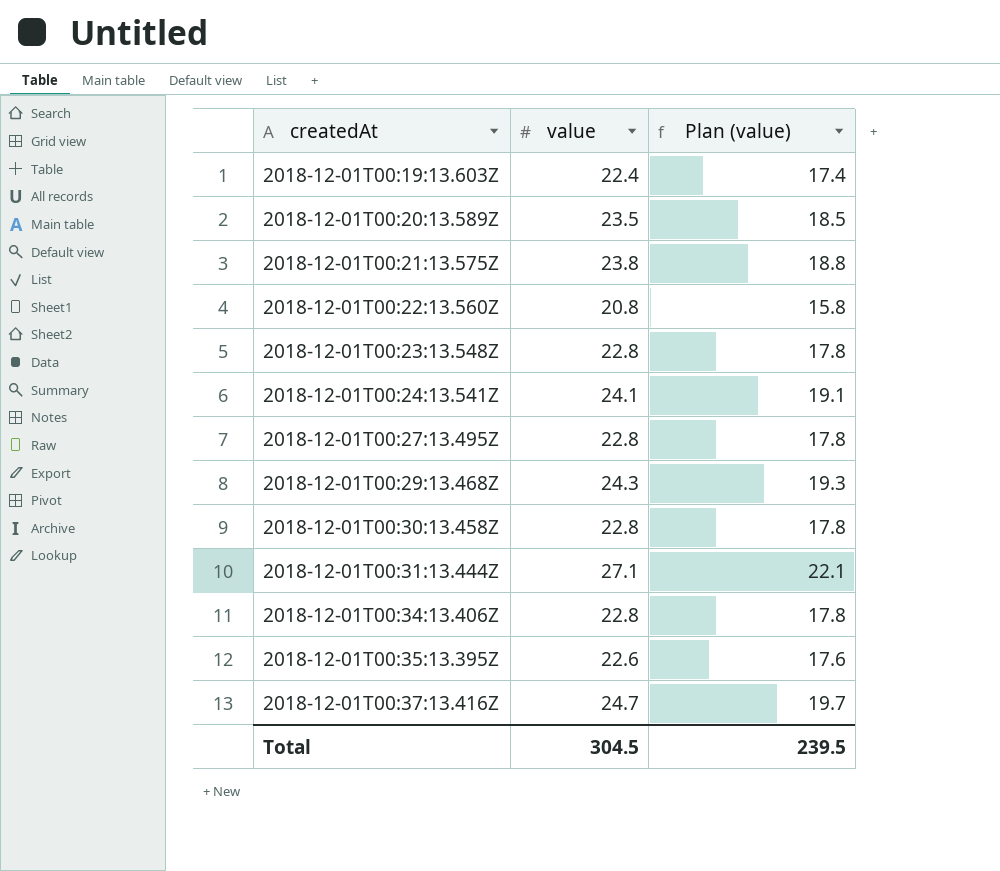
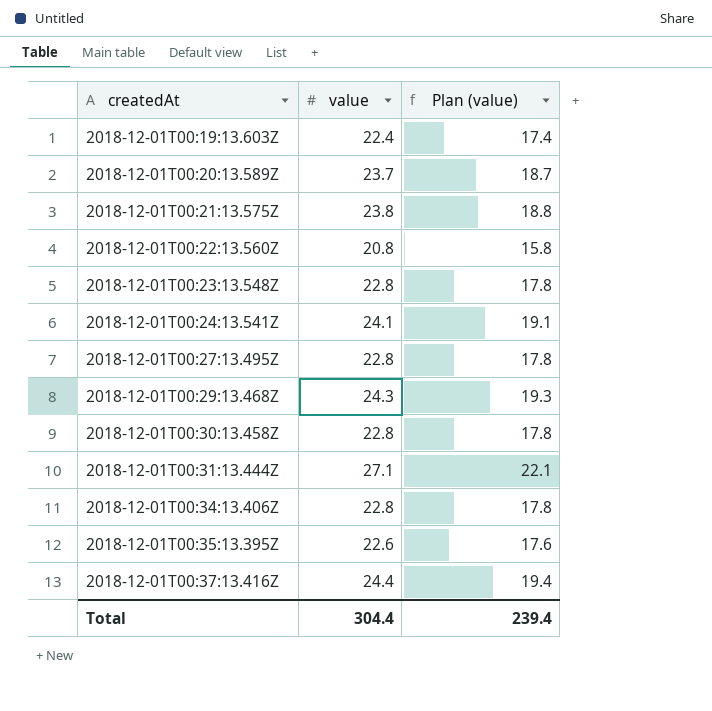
2018-12-01T00:20:13.589Z | value: 23.5 -> 23.7
2018-12-01T00:20:13.589Z | Plan (value): 18.5 -> 18.7
2018-12-01T00:37:13.416Z | value: 24.7 -> 24.4
2018-12-01T00:37:13.416Z | Plan (value): 19.7 -> 19.4
Total | value: 304.5 -> 304.4
Total | Plan (value): 239.5 -> 239.4

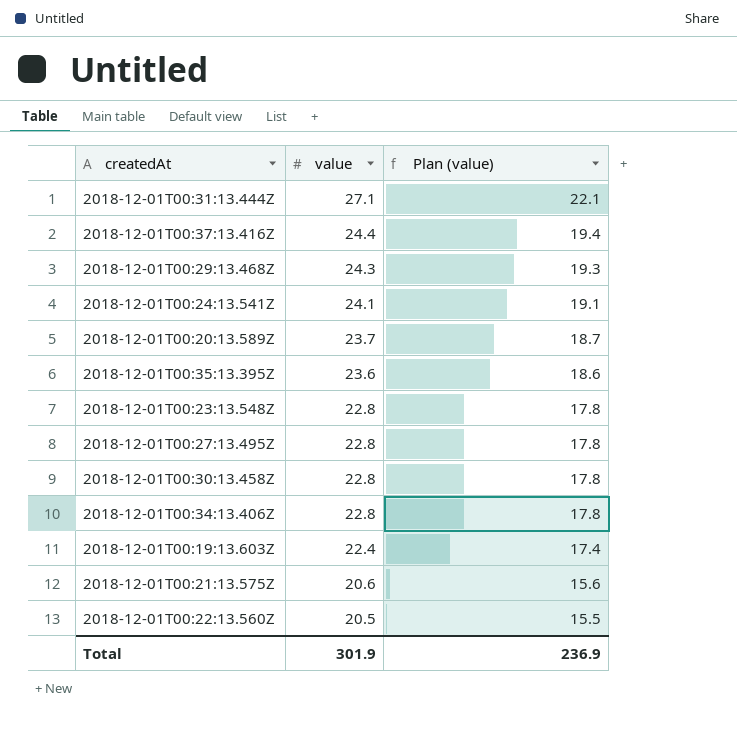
row order: createdAt ascending -> value descending
2018-12-01T00:35:13.395Z | value: 22.6 -> 23.6
2018-12-01T00:35:13.395Z | Plan (value): 17.6 -> 18.6
2018-12-01T00:21:13.575Z | value: 23.8 -> 20.6
2018-12-01T00:21:13.575Z | Plan (value): 18.8 -> 15.6
2018-12-01T00:22:13.560Z | value: 20.8 -> 20.5
2018-12-01T00:22:13.560Z | Plan (value): 15.8 -> 15.5
Total | value: 304.4 -> 301.9
Total | Plan (value): 239.4 -> 236.9

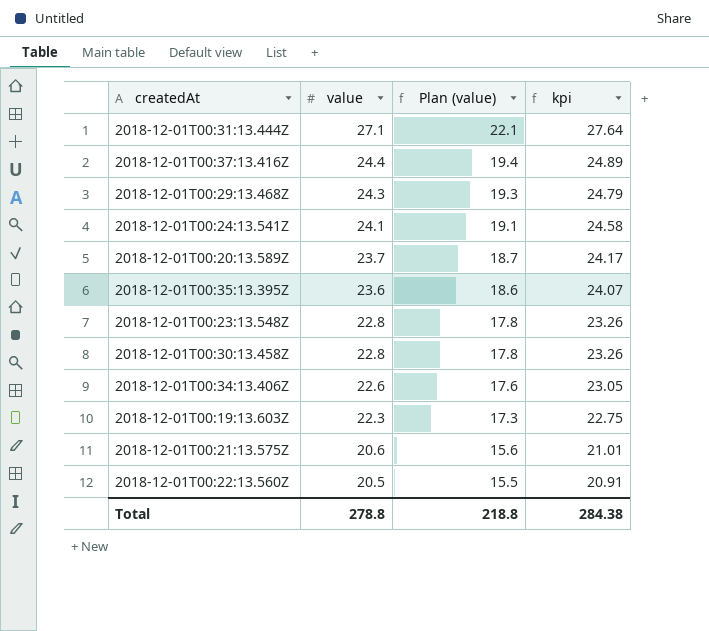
column kpi | formula: none -> [value] * 1.02
row 2018-12-01T00:27:13.495Z: 22.8 | 17.8 -> none
2018-12-01T00:34:13.406Z | value: 22.8 -> 22.6
2018-12-01T00:34:13.406Z | Plan (value): 17.8 -> 17.6
2018-12-01T00:19:13.603Z | value: 22.4 -> 22.3
2018-12-01T00:19:13.603Z | Plan (value): 17.4 -> 17.3
Total | value: 301.9 -> 278.8
Total | Plan (value): 236.9 -> 218.8

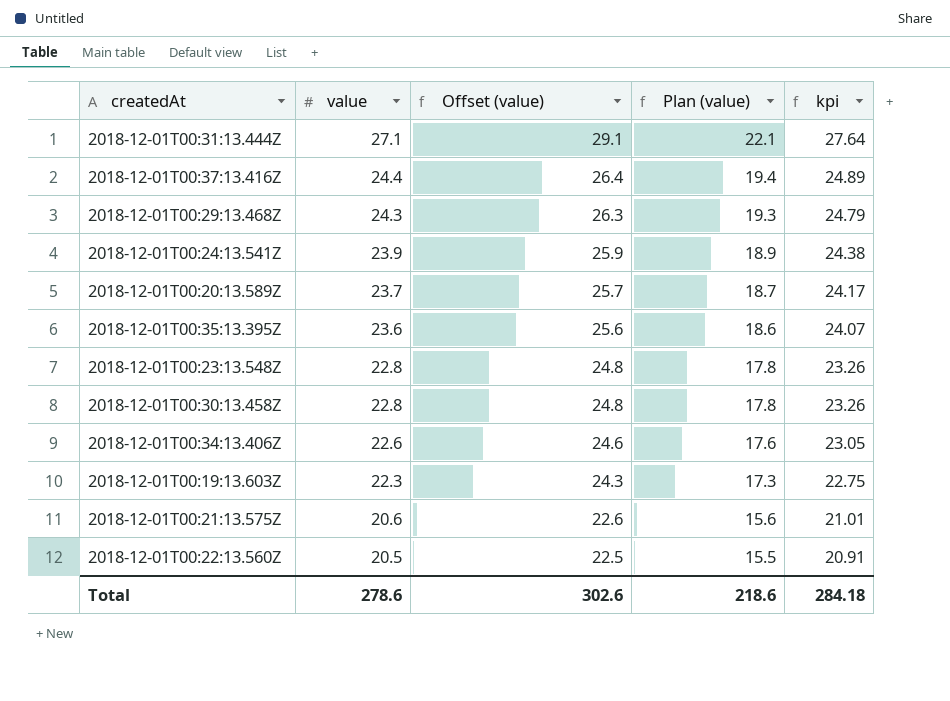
column Offset (value) | formula: none -> [value] + 2
2018-12-01T00:24:13.541Z | value: 24.1 -> 23.9
2018-12-01T00:24:13.541Z | Plan (value): 19.1 -> 18.9
2018-12-01T00:24:13.541Z | kpi: 24.58 -> 24.38
Total | value: 278.8 -> 278.6
Total | Plan (value): 218.8 -> 218.6
Total | kpi: 284.38 -> 284.18

